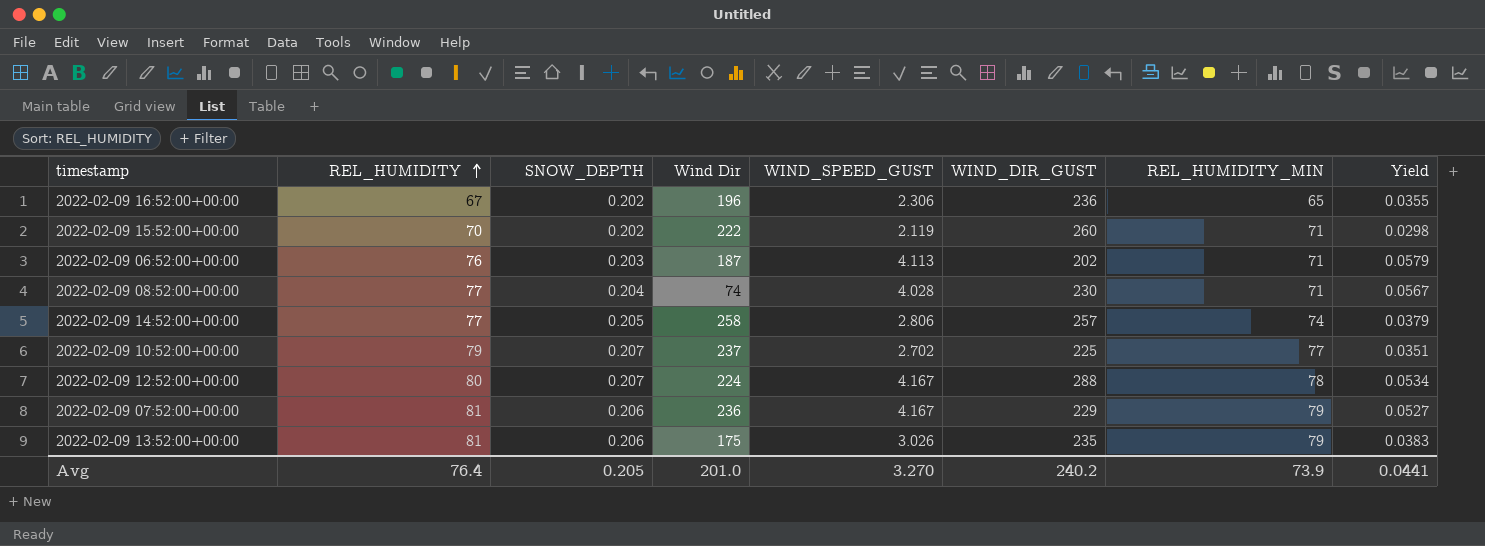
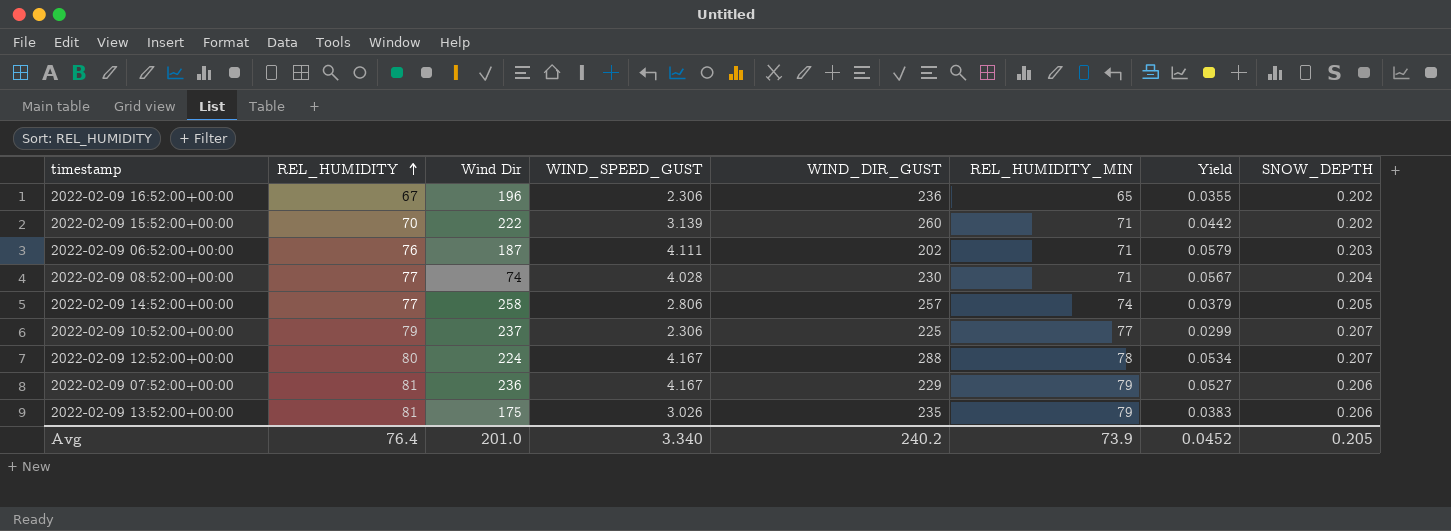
column SNOW_DEPTH | position: 3 -> 8
2022-02-09 15:52:00+00:00 | WIND_SPEED_GUST: 2.119 -> 3.139
2022-02-09 15:52:00+00:00 | Yield: 0.0298 -> 0.0442
2022-02-09 06:52:00+00:00 | WIND_SPEED_GUST: 4.113 -> 4.111
2022-02-09 10:52:00+00:00 | WIND_SPEED_GUST: 2.702 -> 2.306
2022-02-09 10:52:00+00:00 | Yield: 0.0351 -> 0.0299
Avg | WIND_SPEED_GUST: 3.270 -> 3.340
Avg | Yield: 0.0441 -> 0.0452

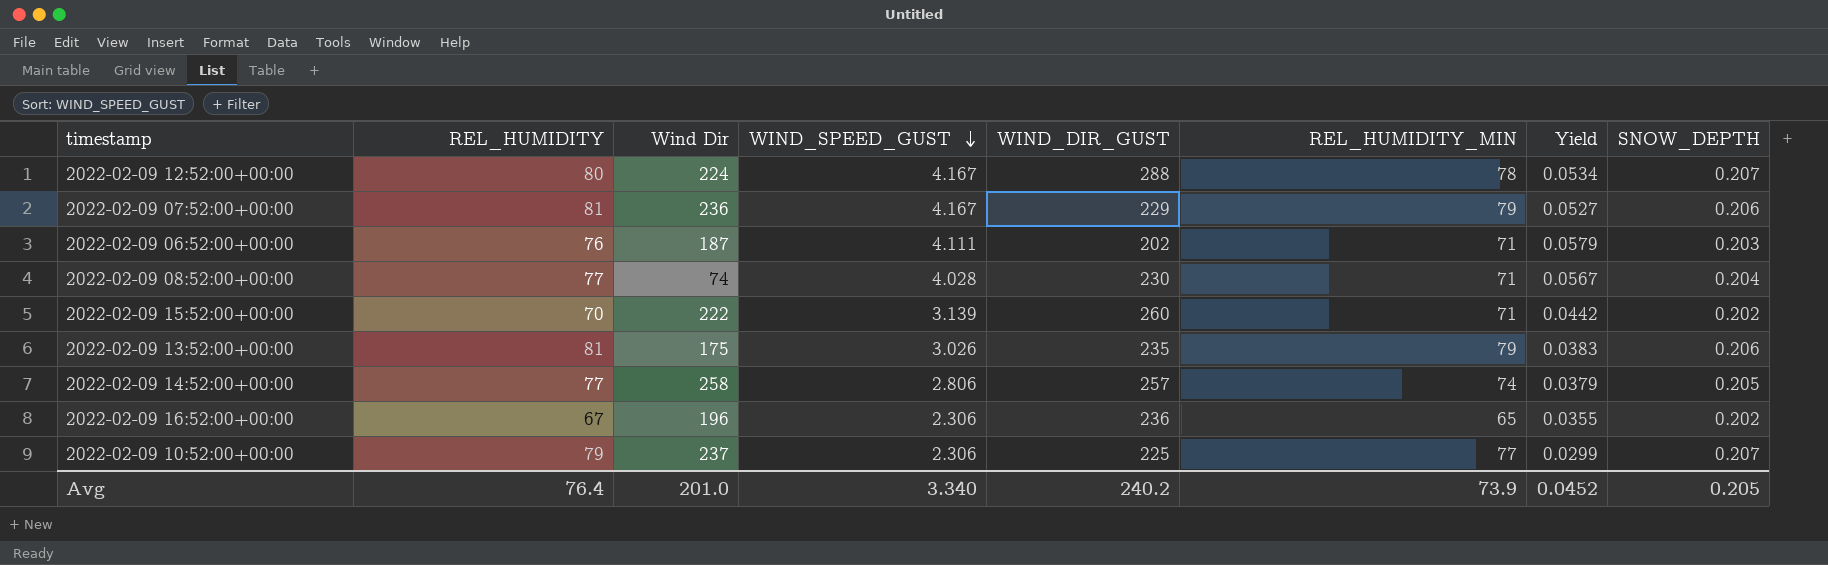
row order: REL_HUMIDITY ascending -> WIND_SPEED_GUST descending

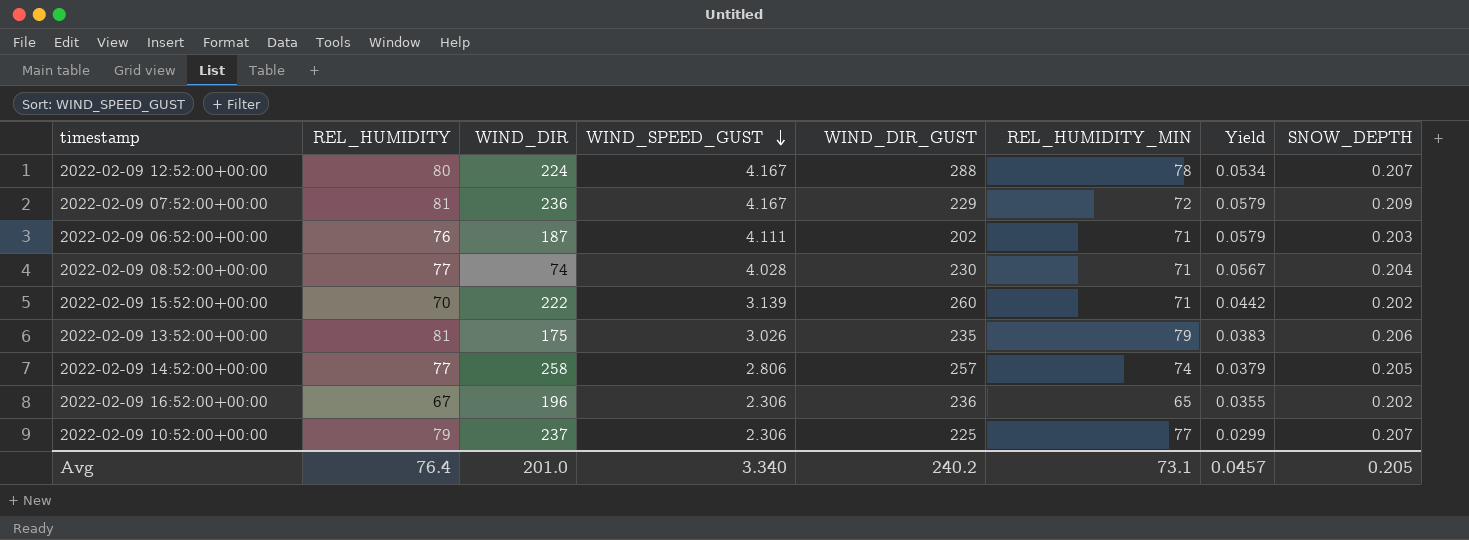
column name: Wind Dir -> WIND_DIR
2022-02-09 07:52:00+00:00 | REL_HUMIDITY_MIN: 79 -> 72
2022-02-09 07:52:00+00:00 | Yield: 0.0527 -> 0.0579
2022-02-09 07:52:00+00:00 | SNOW_DEPTH: 0.206 -> 0.209
Avg | REL_HUMIDITY_MIN: 73.9 -> 73.1
Avg | Yield: 0.0452 -> 0.0457

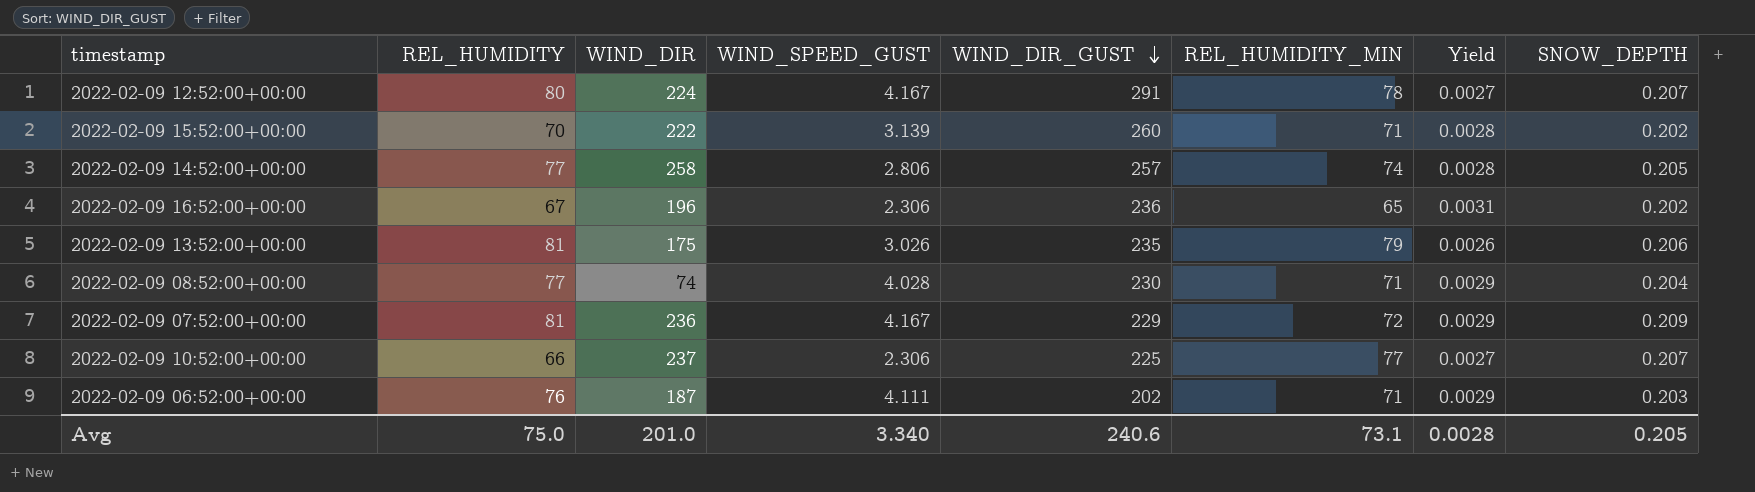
row order: WIND_SPEED_GUST descending -> WIND_DIR_GUST descending
column Yield | formula: [WIND_SPEED_GUST] / [REL_HUMIDITY_MIN] -> [SNOW_DEPTH] / [REL_HUMIDITY_MIN]
2022-02-09 12:52:00+00:00 | WIND_DIR_GUST: 288 -> 291
2022-02-09 10:52:00+00:00 | REL_HUMIDITY: 79 -> 66
Avg | REL_HUMIDITY: 76.4 -> 75.0
Avg | WIND_DIR_GUST: 240.2 -> 240.6
Avg | Yield: 0.0457 -> 0.0028

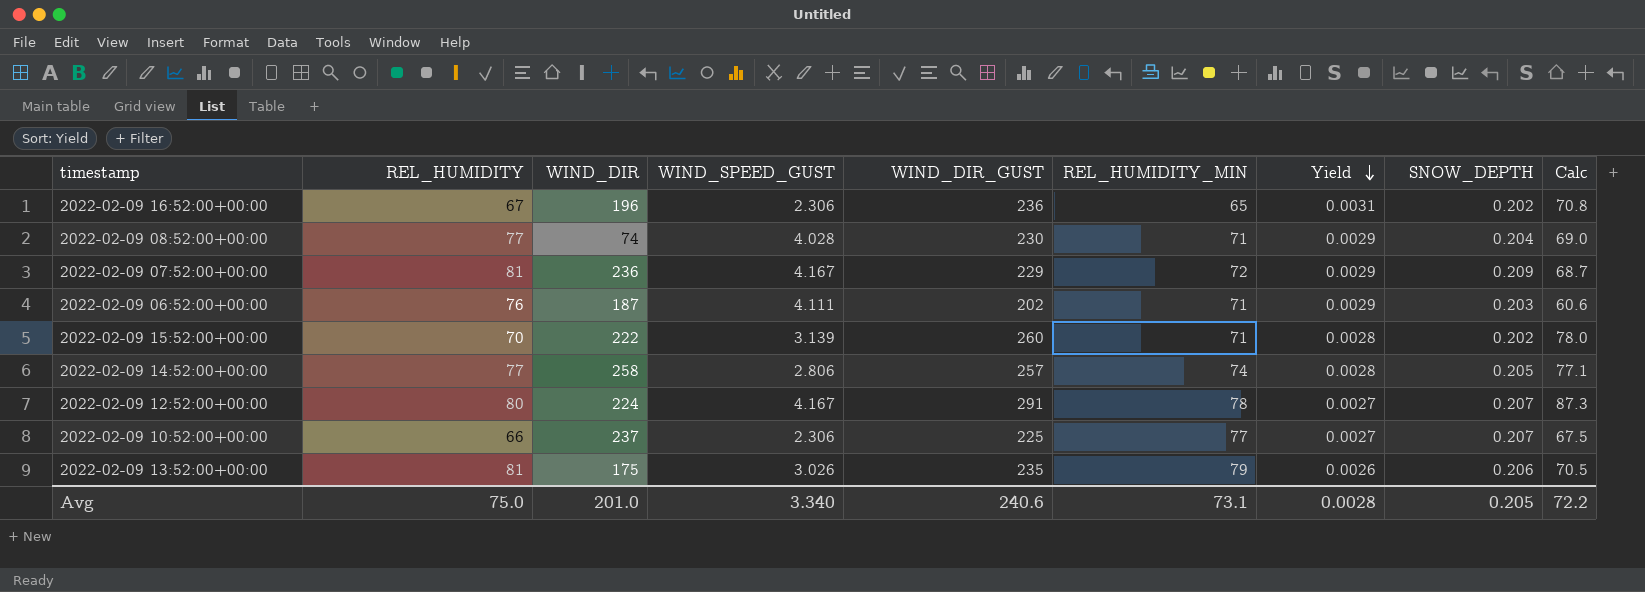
row order: WIND_DIR_GUST descending -> Yield descending
column Calc | formula: none -> [WIND_DIR_GUST] * 0.3

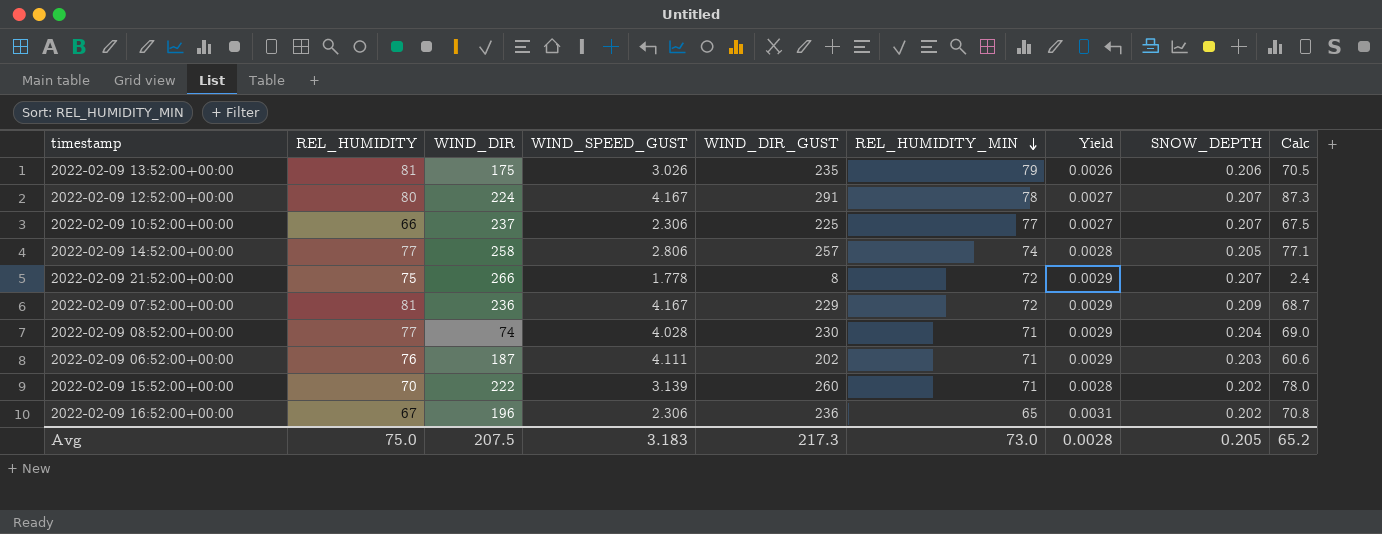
row order: Yield descending -> REL_HUMIDITY_MIN descending
row 2022-02-09 21:52:00+00:00: none -> 75 | 266 | 1.778 | 8 | 72 | 0.0029 | 0.207 | 2.4
Avg | WIND_DIR: 201.0 -> 207.5
Avg | WIND_SPEED_GUST: 3.340 -> 3.183
Avg | WIND_DIR_GUST: 240.6 -> 217.3
Avg | REL_HUMIDITY_MIN: 73.1 -> 73.0
Avg | Calc: 72.2 -> 65.2

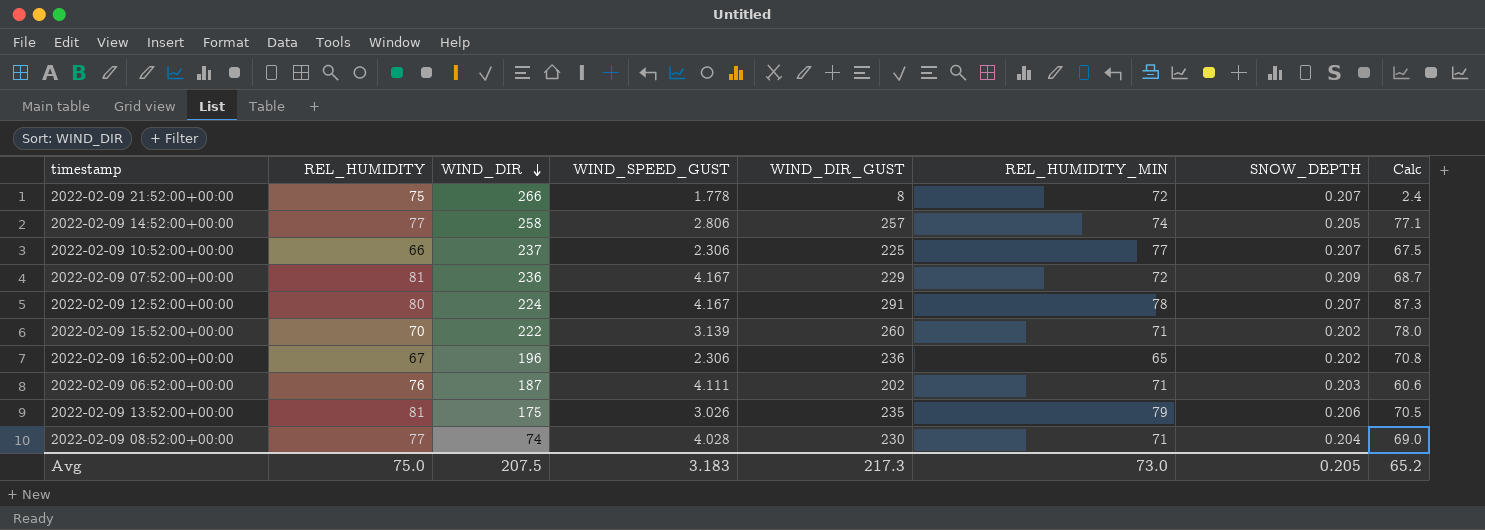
row order: REL_HUMIDITY_MIN descending -> WIND_DIR descending
column Yield | formula: [SNOW_DEPTH] / [REL_HUMIDITY_MIN] -> none

